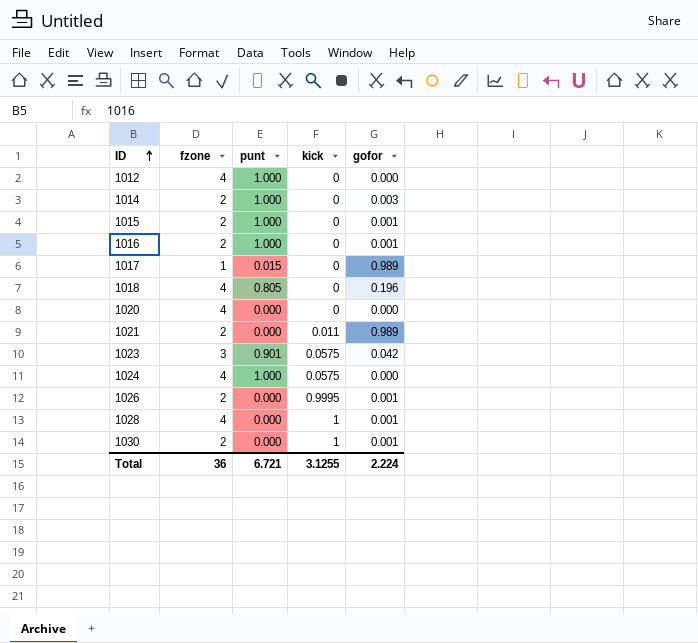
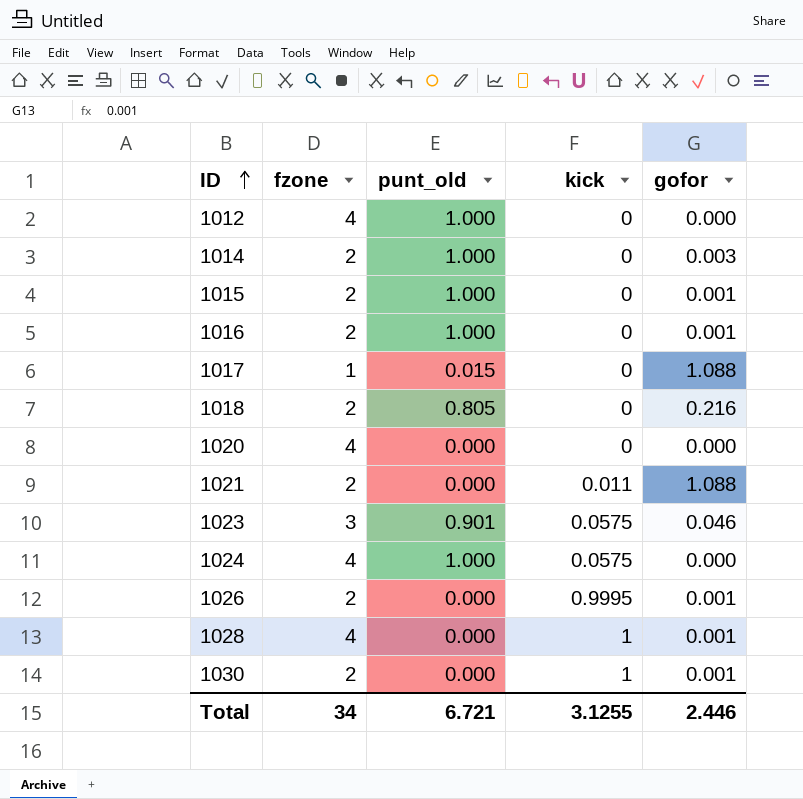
column name: punt -> punt_old
1017 | gofor: 0.989 -> 1.088
1018 | fzone: 4 -> 2
1018 | gofor: 0.196 -> 0.216
1021 | gofor: 0.989 -> 1.088
1023 | gofor: 0.042 -> 0.046
Total | fzone: 36 -> 34
Total | gofor: 2.224 -> 2.446

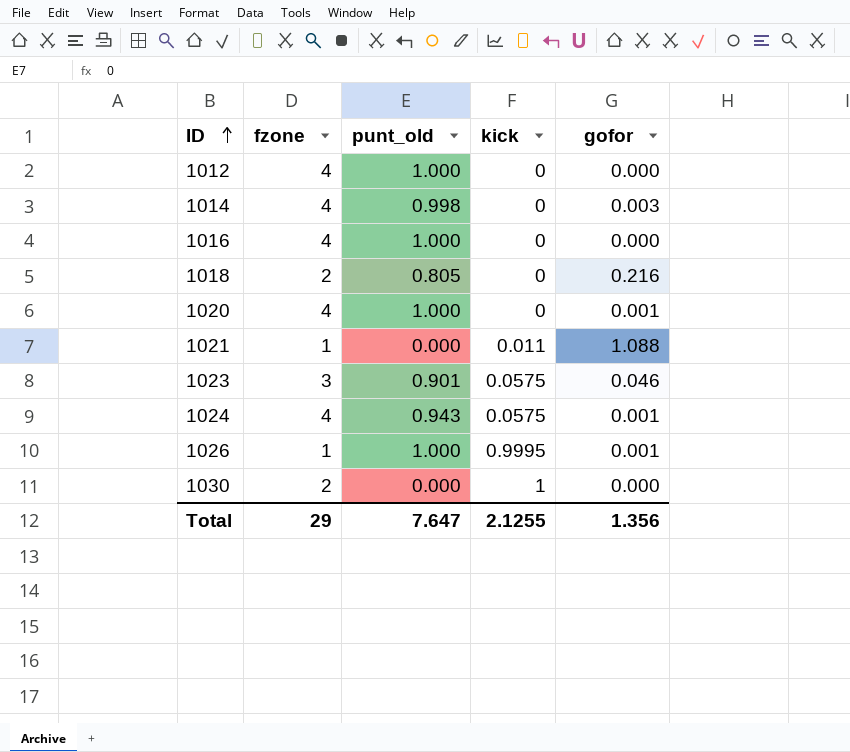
row 1015: 2 | 1.000 | 0 | 0.001 -> none
row 1017: 1 | 0.015 | 0 | 1.088 -> none
row 1028: 4 | 0.000 | 1 | 0.001 -> none
1014 | fzone: 2 -> 4
1014 | punt_old: 1.000 -> 0.998
1016 | fzone: 2 -> 4
1016 | gofor: 0.001 -> 0.000
1020 | punt_old: 0.000 -> 1.000
1020 | gofor: 0.000 -> 0.001
1021 | fzone: 2 -> 1
1024 | punt_old: 1.000 -> 0.943
1024 | gofor: 0.000 -> 0.001
1026 | fzone: 2 -> 1
1026 | punt_old: 0.000 -> 1.000
1030 | gofor: 0.001 -> 0.000
Total | fzone: 34 -> 29
Total | punt_old: 6.721 -> 7.647
Total | kick: 3.1255 -> 2.1255
Total | gofor: 2.446 -> 1.356

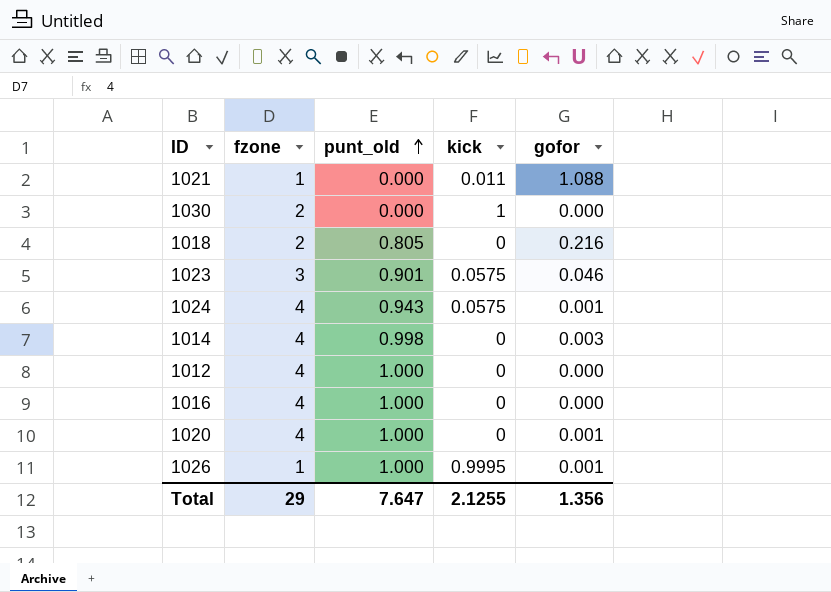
row order: ID ascending -> punt_old ascending

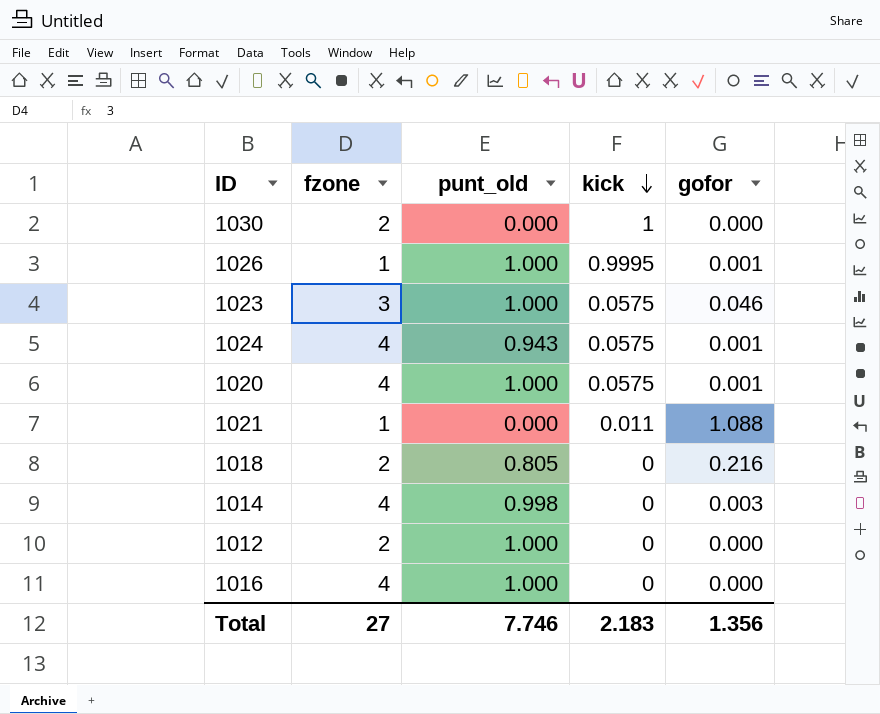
row order: punt_old ascending -> kick descending
1023 | punt_old: 0.901 -> 1.000
1020 | kick: 0 -> 0.0575
1012 | fzone: 4 -> 2
Total | fzone: 29 -> 27
Total | punt_old: 7.647 -> 7.746
Total | kick: 2.1255 -> 2.183

